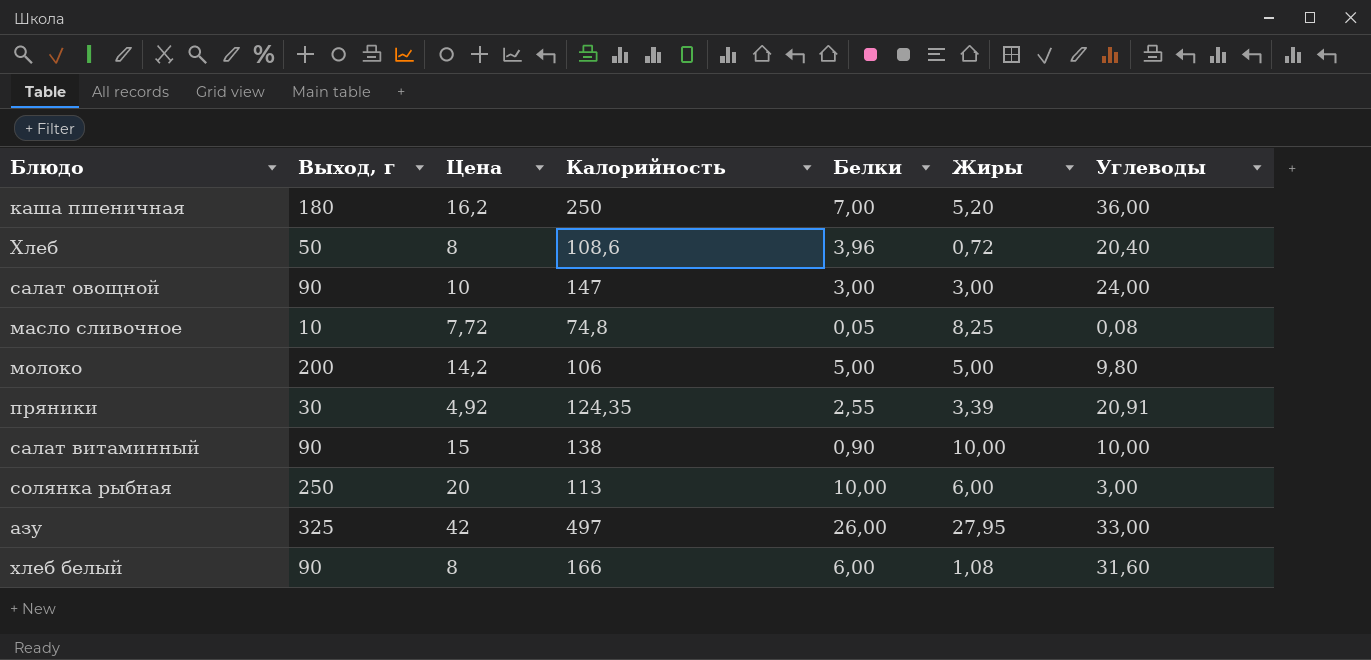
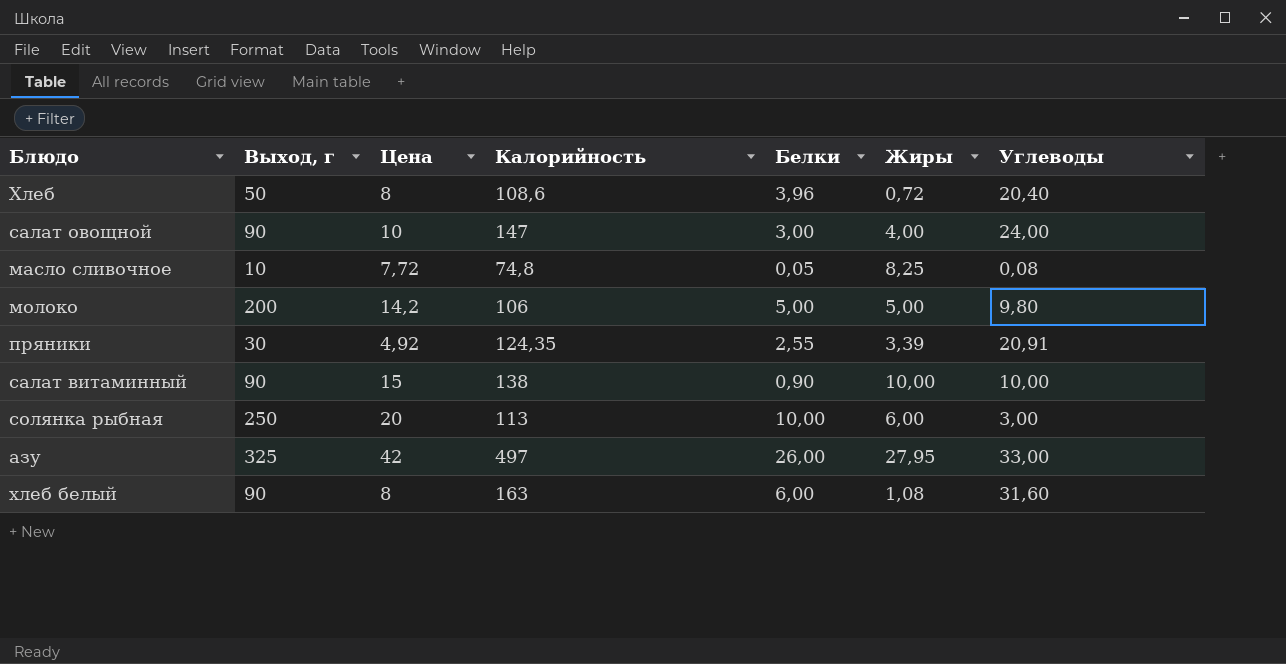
row каша пшеничная: 180 | 16,2 | 250 | 7,00 | 5,20 | 36,00 -> none
салат овощной | Жиры: 3,00 -> 4,00
хлеб белый | Калорийность: 166 -> 163

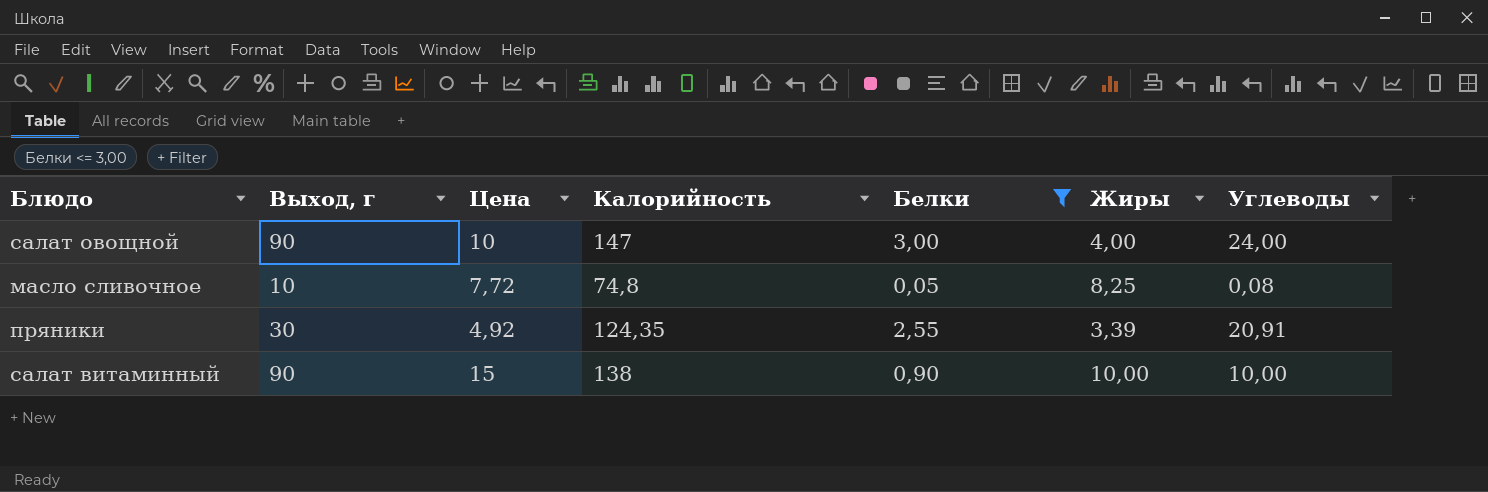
filter: none -> Белки <= 3,00

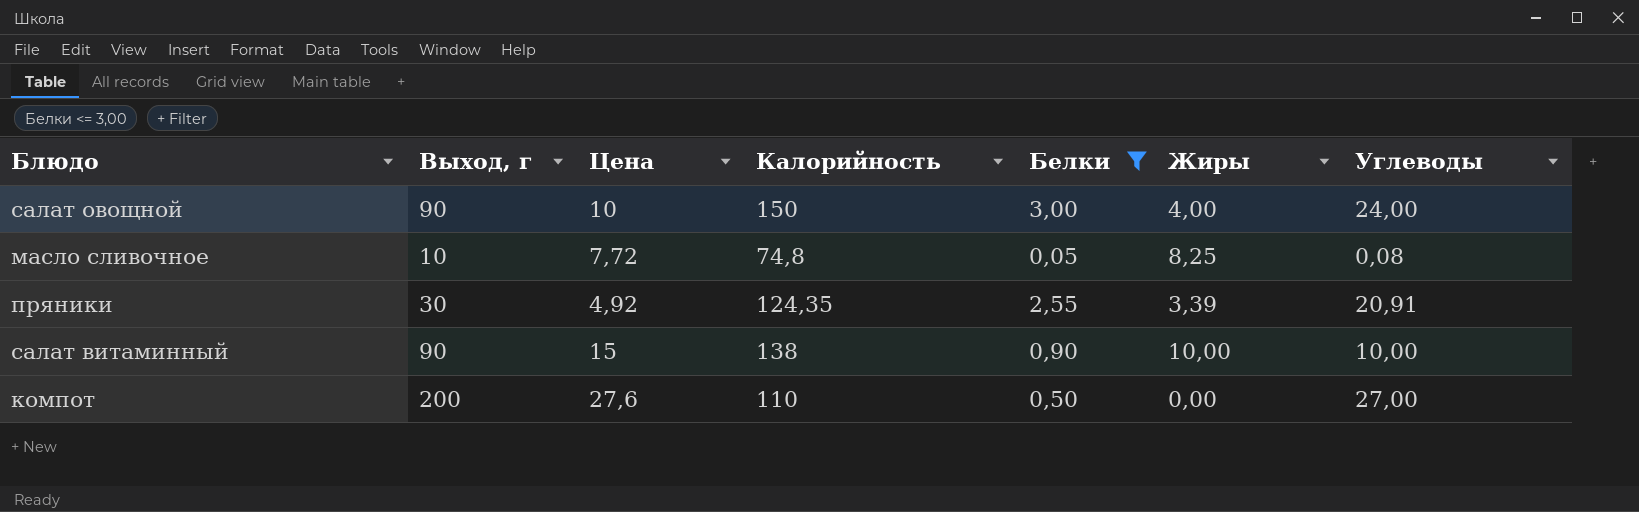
салат овощной | Калорийность: 147 -> 150
row компот: none -> 200 | 27,6 | 110 | 0,50 | 0,00 | 27,00

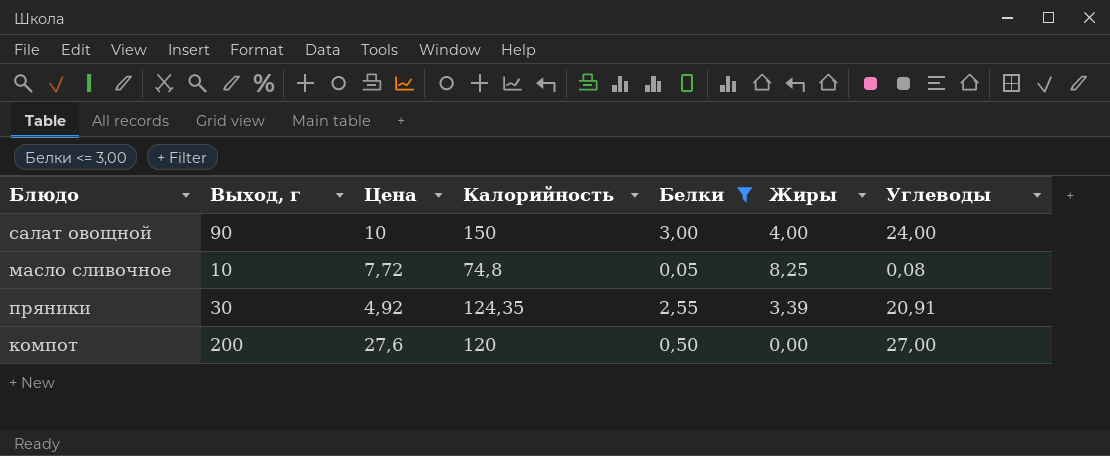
row салат витаминный: 90 | 15 | 138 | 0,90 | 10,00 | 10,00 -> none
компот | Калорийность: 110 -> 120

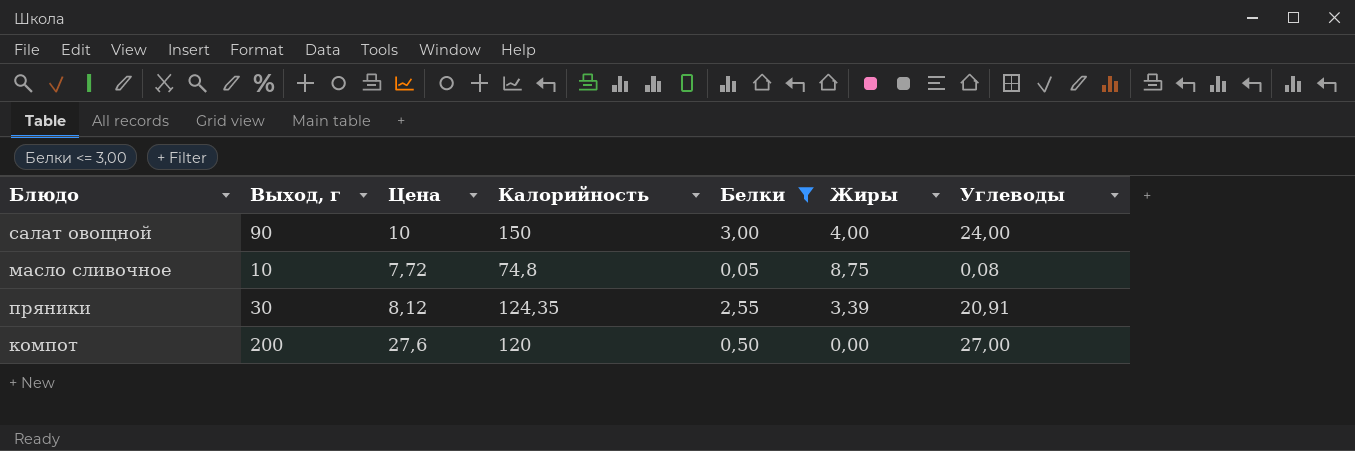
масло сливочное | Жиры: 8,25 -> 8,75
пряники | Цена: 4,92 -> 8,12

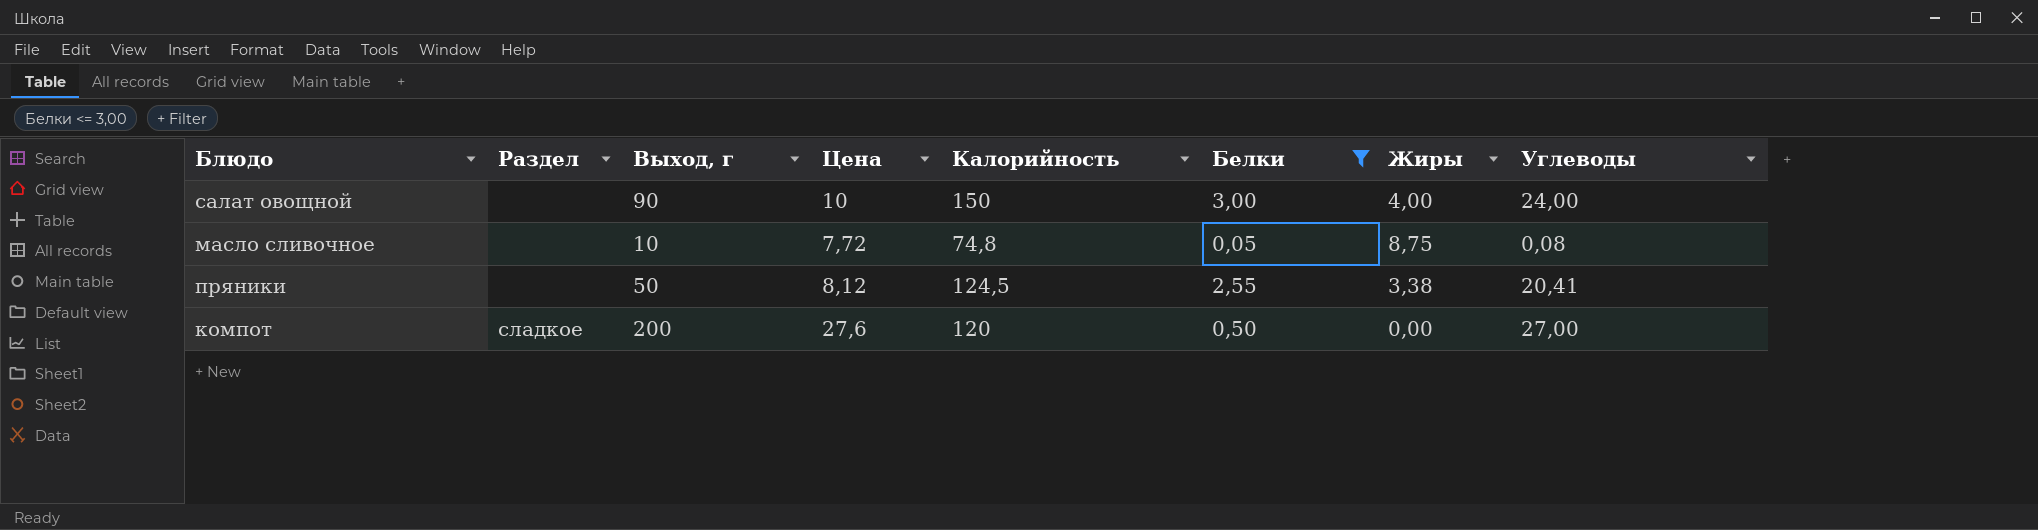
column Раздел | position: none -> 2
пряники | Выход, г: 30 -> 50
пряники | Калорийность: 124,35 -> 124,5
пряники | Жиры: 3,39 -> 3,38
пряники | Углеводы: 20,91 -> 20,41

